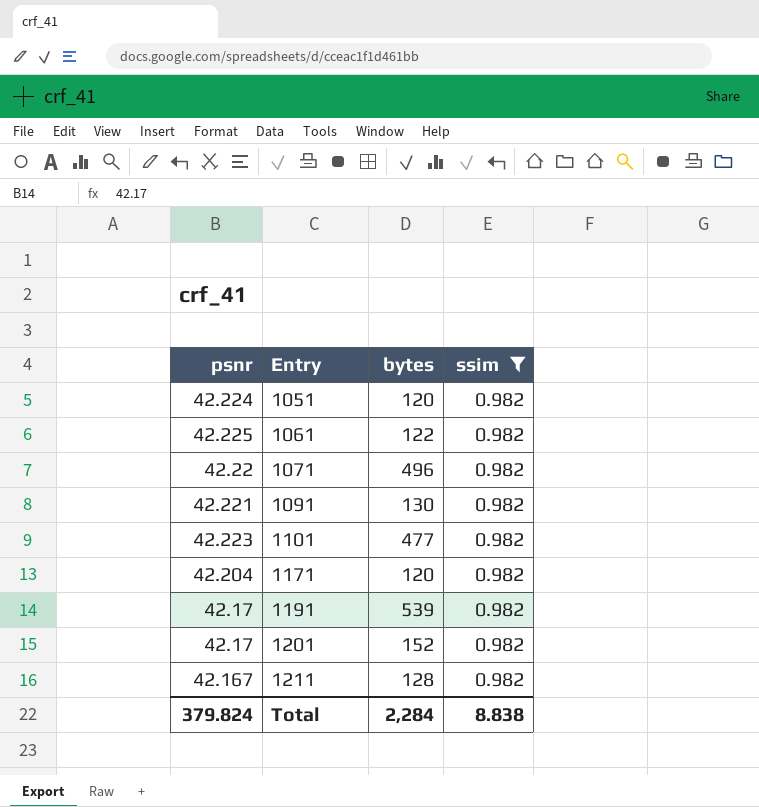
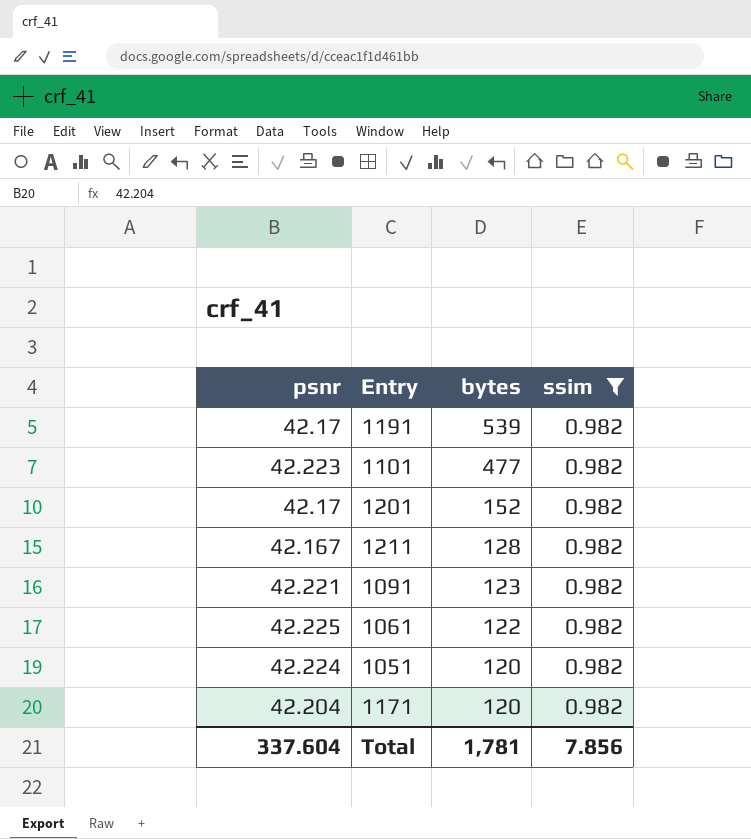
row order: Entry ascending -> bytes descending
row 1071: 42.22 | 496 | 0.982 -> none
1091 | bytes: 130 -> 123
Total | psnr: 379.824 -> 337.604
Total | bytes: 2,284 -> 1,781
Total | ssim: 8.838 -> 7.856

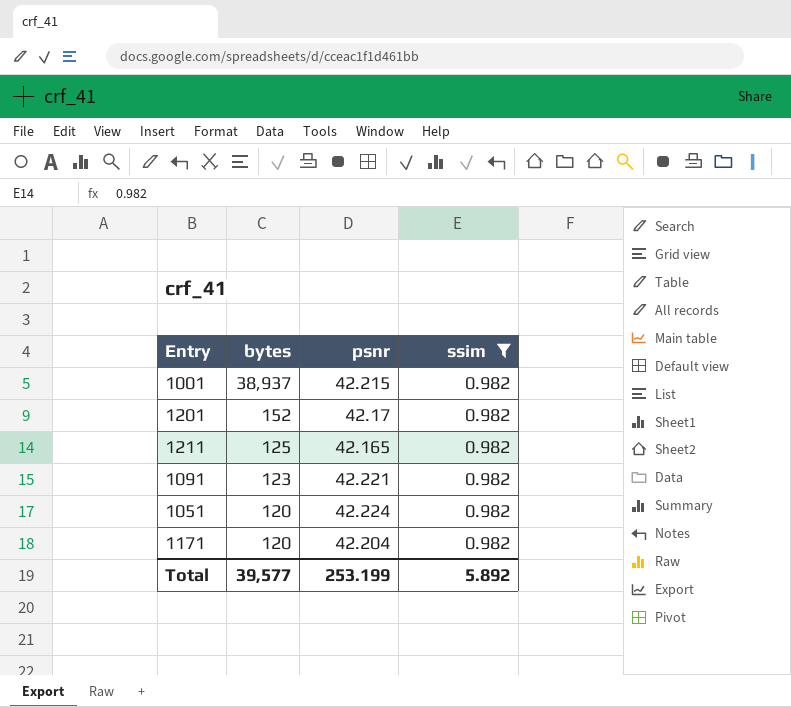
column psnr | position: 1 -> 3
row 1191: 42.17 | 539 | 0.982 -> none
row 1101: 42.223 | 477 | 0.982 -> none
row 1061: 42.225 | 122 | 0.982 -> none
row 1001: none -> 38,937 | 42.215 | 0.982
1211 | bytes: 128 -> 125
1211 | psnr: 42.167 -> 42.165
Total | bytes: 1,781 -> 39,577
Total | psnr: 337.604 -> 253.199
Total | ssim: 7.856 -> 5.892

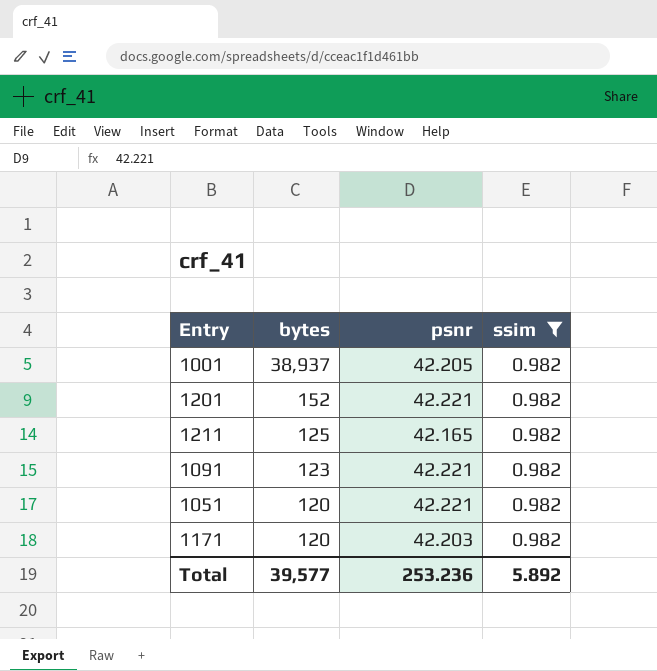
1001 | psnr: 42.215 -> 42.205
1201 | psnr: 42.17 -> 42.221
1051 | psnr: 42.224 -> 42.221
1171 | psnr: 42.204 -> 42.203
Total | psnr: 253.199 -> 253.236

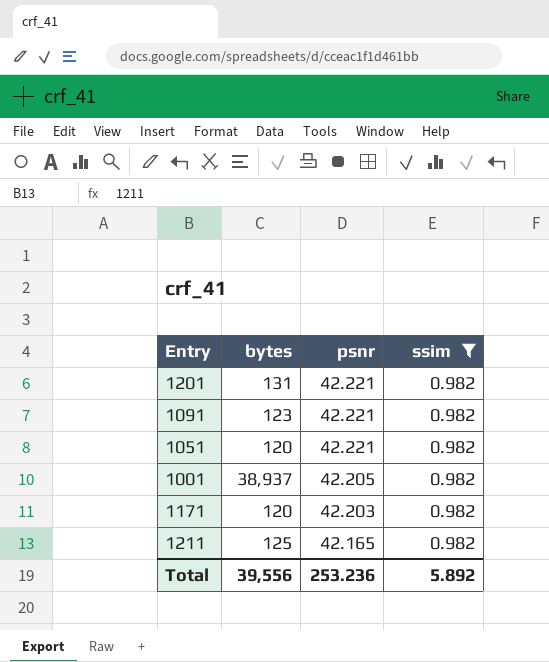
row order: bytes descending -> psnr descending
1201 | bytes: 152 -> 131
Total | bytes: 39,577 -> 39,556

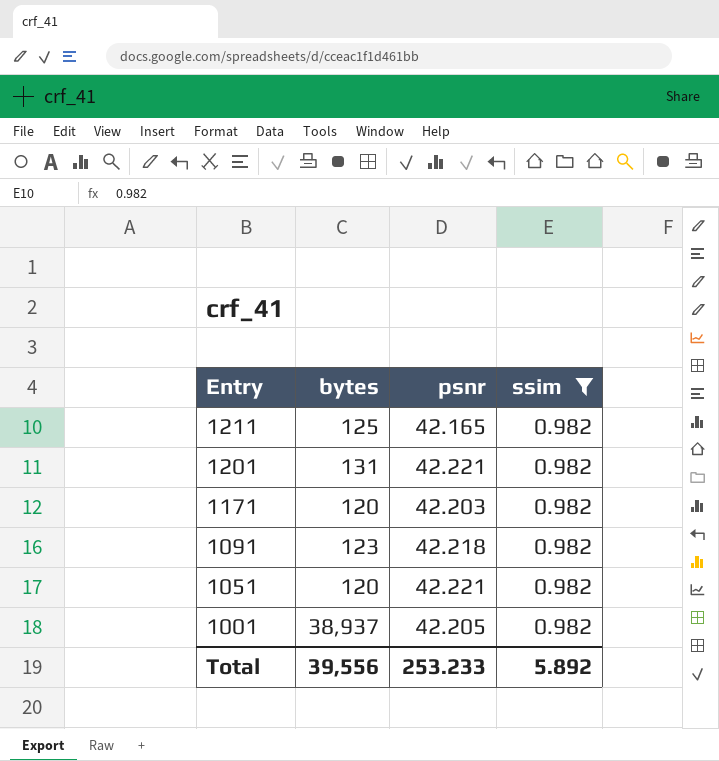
row order: psnr descending -> Entry descending
1091 | psnr: 42.221 -> 42.218
Total | psnr: 253.236 -> 253.233

